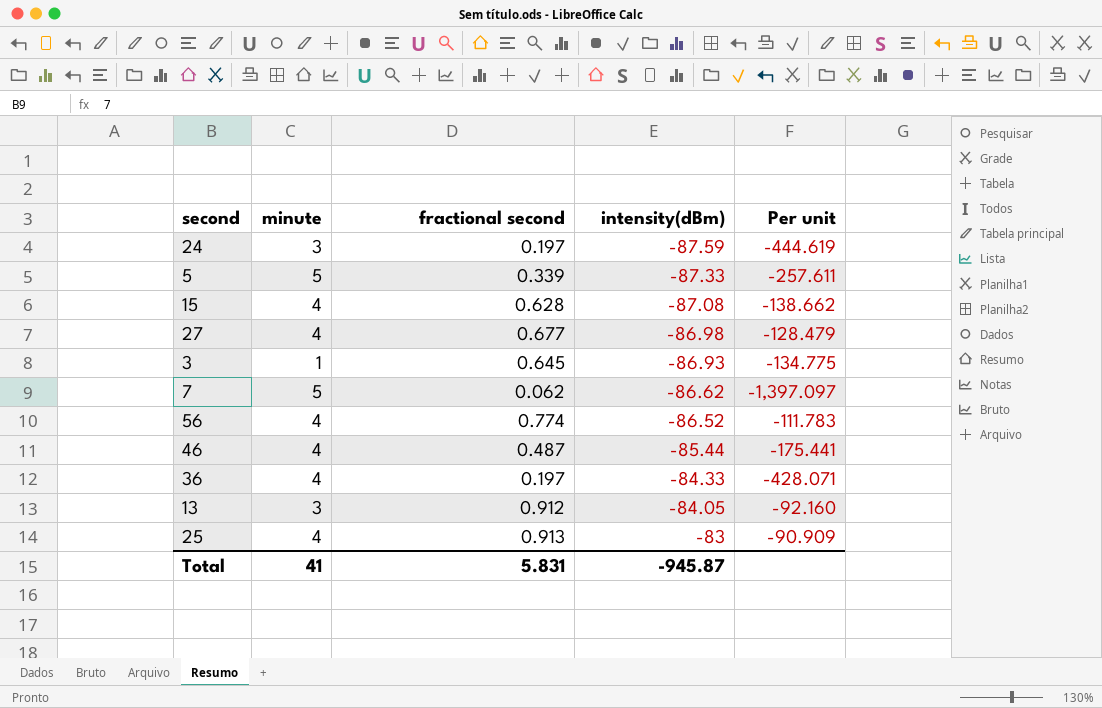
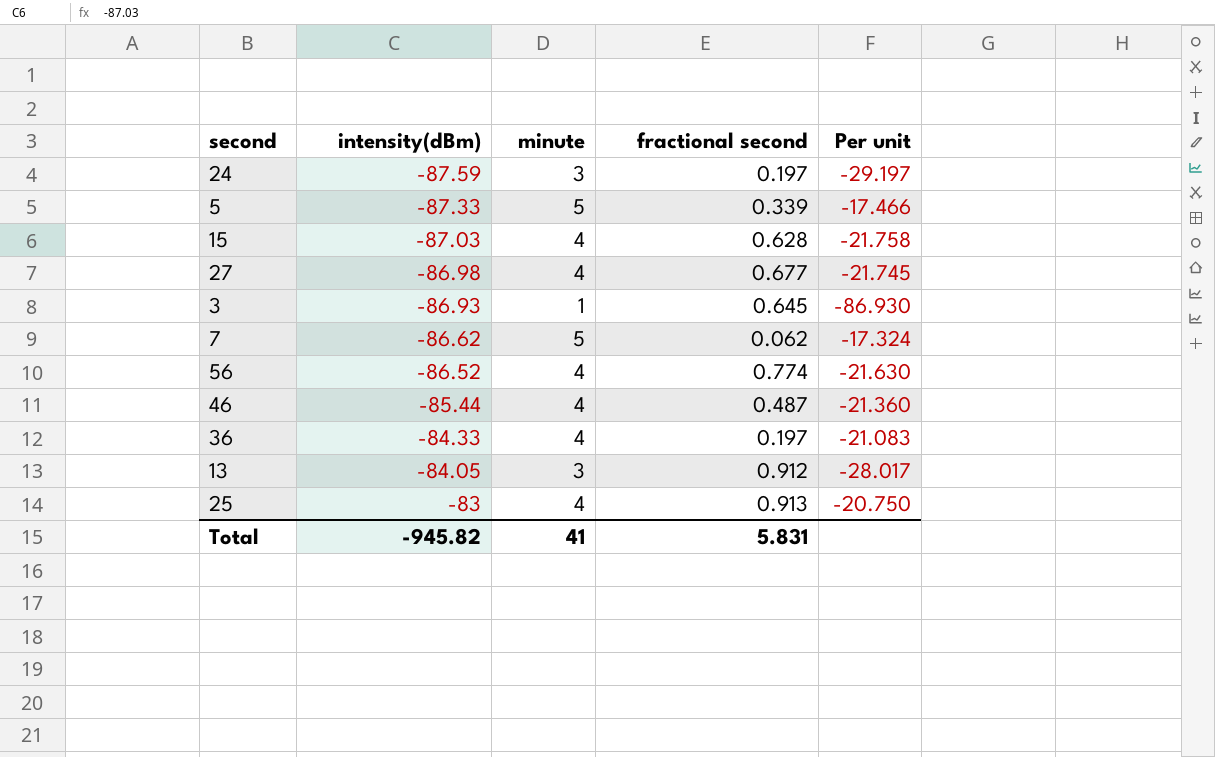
column intensity(dBm) | position: 4 -> 2
column Per unit | formula: [intensity(dBm)] / [fractional second] -> [intensity(dBm)] / [minute]
15 | intensity(dBm): -87.08 -> -87.03
Total | intensity(dBm): -945.87 -> -945.82

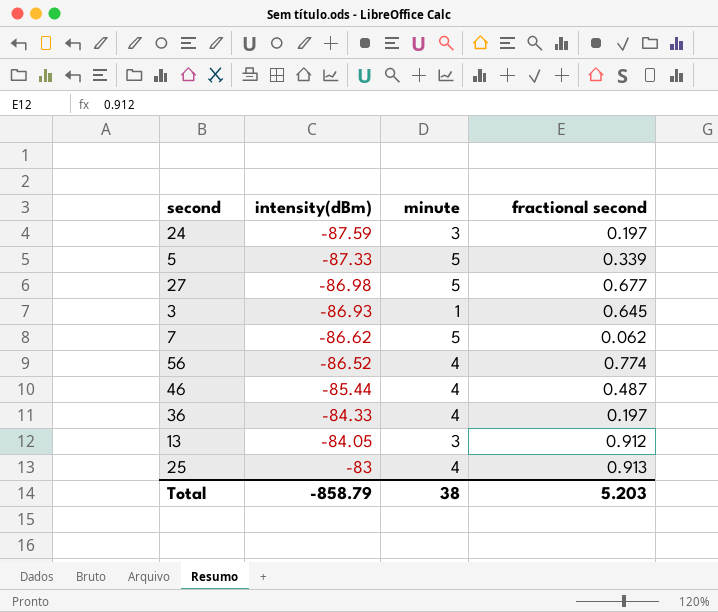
column Per unit | formula: [intensity(dBm)] / [minute] -> none
row 15: -87.03 | 4 | 0.628 | -21.758 -> none
27 | minute: 4 -> 5
Total | intensity(dBm): -945.82 -> -858.79
Total | minute: 41 -> 38
Total | fractional second: 5.831 -> 5.203

